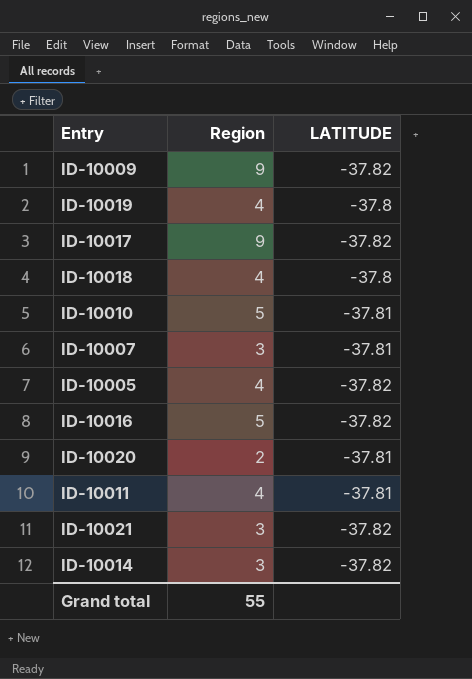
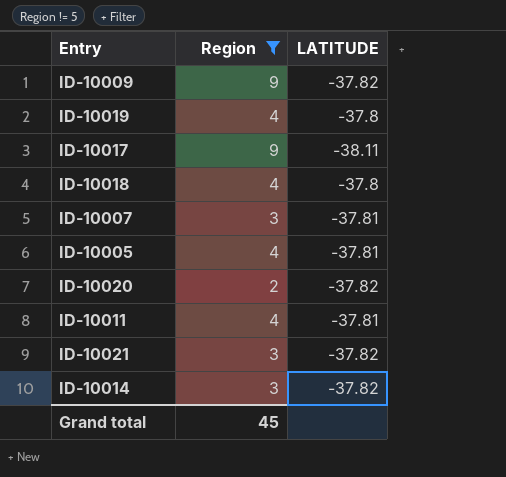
filter: none -> Region != 5
ID-10017 | LATITUDE: -37.82 -> -38.11
ID-10005 | LATITUDE: -37.82 -> -37.81
ID-10020 | LATITUDE: -37.81 -> -37.82
Grand total | Region: 55 -> 45

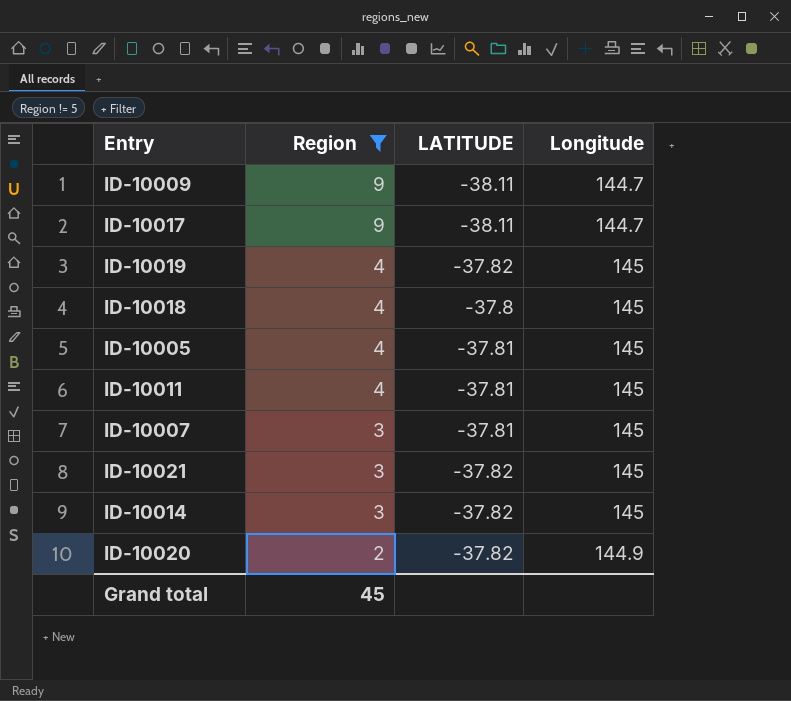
row order: none -> Region descending
column Longitude | position: none -> 4
ID-10009 | LATITUDE: -37.82 -> -38.11
ID-10019 | LATITUDE: -37.8 -> -37.82

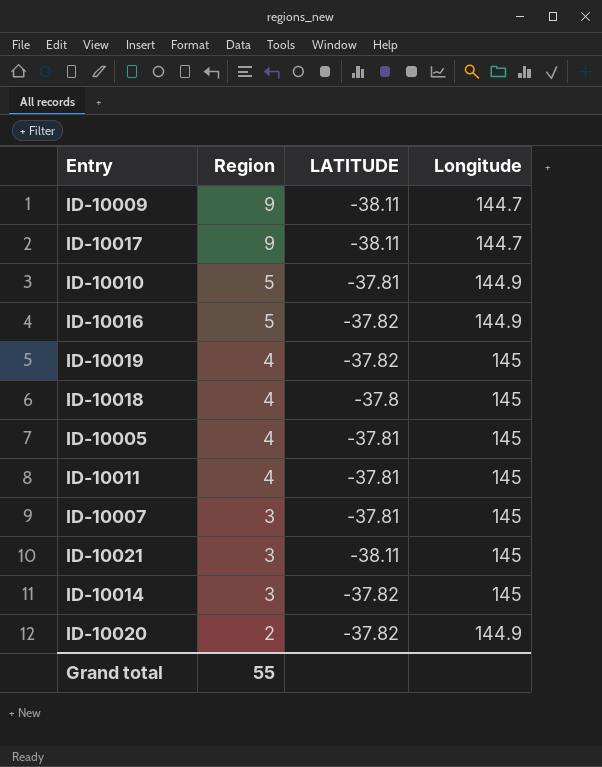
filter: Region != 5 -> none
ID-10021 | LATITUDE: -37.82 -> -38.11
Grand total | Region: 45 -> 55

